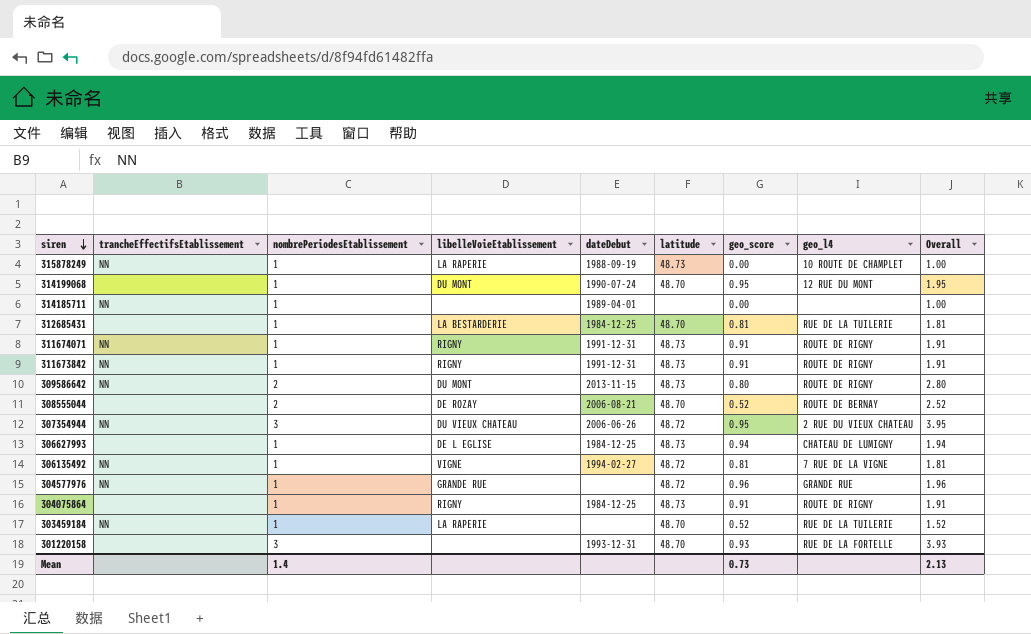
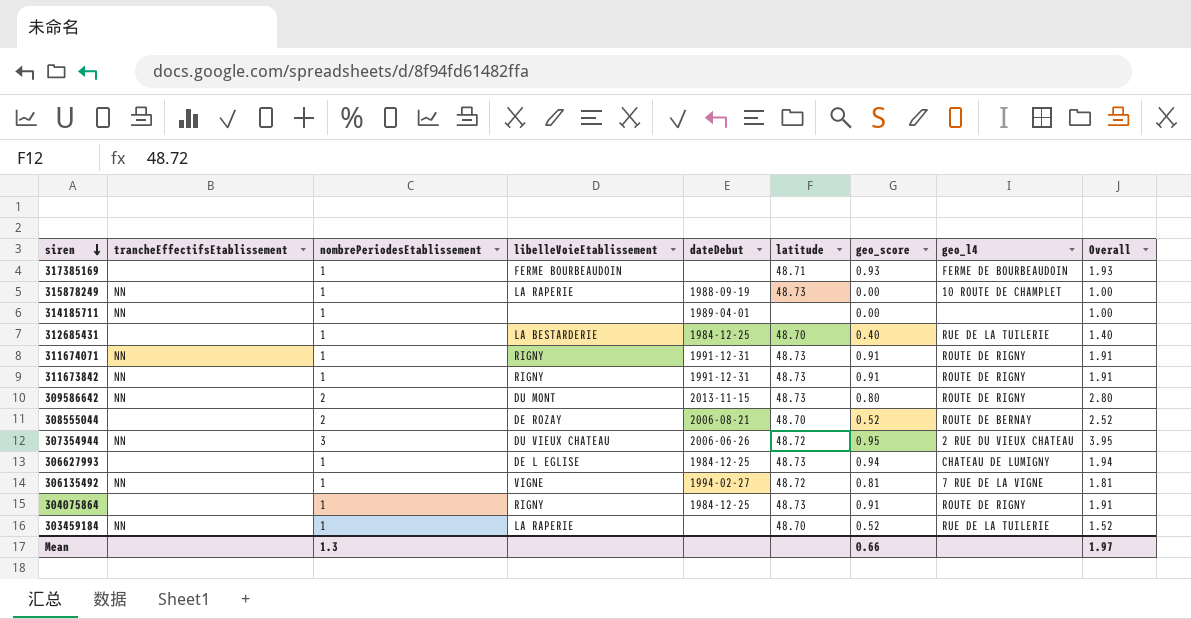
row 314199068: none | 1 | DU MONT | 1990-07-24 | 48.70 | 0.95 | 12 RUE DU MONT | 1.95 -> none
row 304577976: NN | 1 | GRANDE RUE | none | 48.72 | 0.96 | GRANDE RUE | 1.96 -> none
row 301220158: none | 3 | none | 1993-12-31 | 48.70 | 0.93 | RUE DE LA FORTELLE | 3.93 -> none
row 317385169: none -> none | 1 | FERME BOURBEAUDOIN | none | 48.71 | 0.93 | FERME DE BOURBEAUDOIN | 1.93
312685431 | geo_score: 0.81 -> 0.40
312685431 | Overall: 1.81 -> 1.40
Mean | nombrePeriodesEtablissement: 1.4 -> 1.3
Mean | geo_score: 0.73 -> 0.66
Mean | Overall: 2.13 -> 1.97

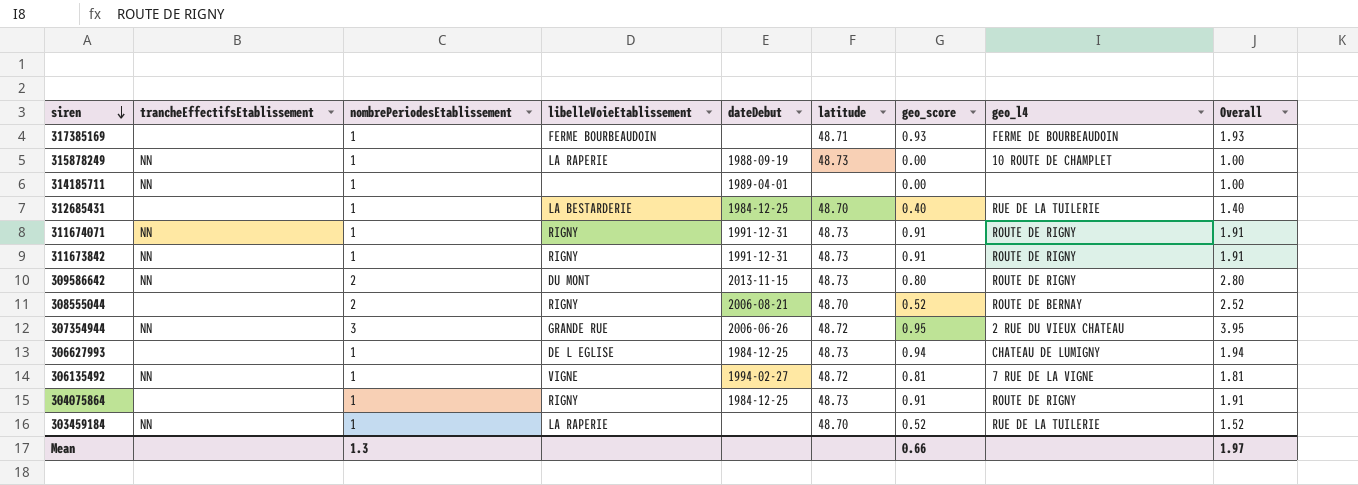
308555044 | libelleVoieEtablissement: DE ROZAY -> RIGNY
307354944 | libelleVoieEtablissement: DU VIEUX CHATEAU -> GRANDE RUE

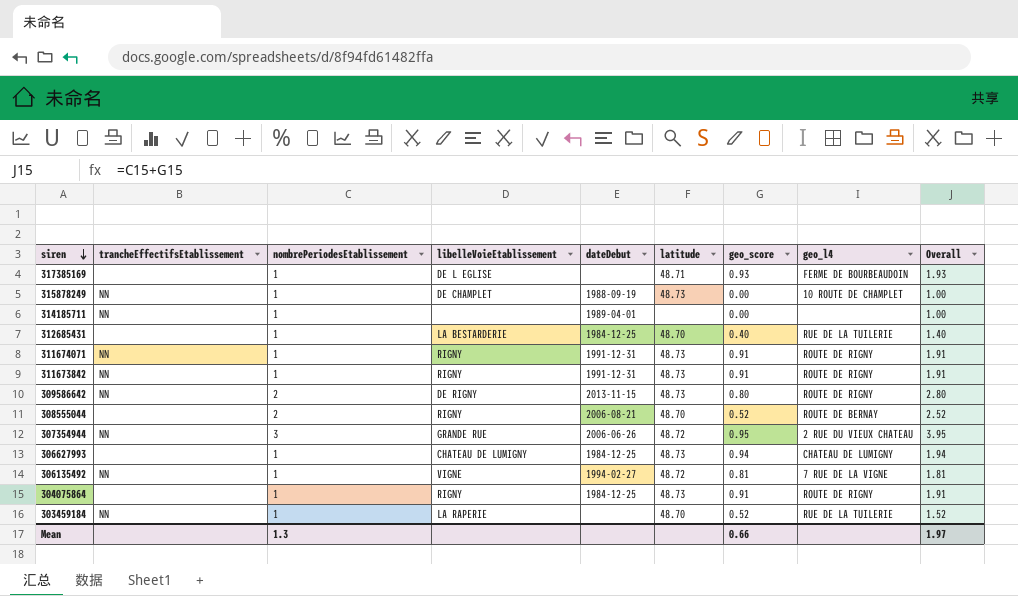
317385169 | libelleVoieEtablissement: FERME BOURBEAUDOIN -> DE L EGLISE
315878249 | libelleVoieEtablissement: LA RAPERIE -> DE CHAMPLET
309586642 | libelleVoieEtablissement: DU MONT -> DE RIGNY
306627993 | libelleVoieEtablissement: DE L EGLISE -> CHATEAU DE LUMIGNY

